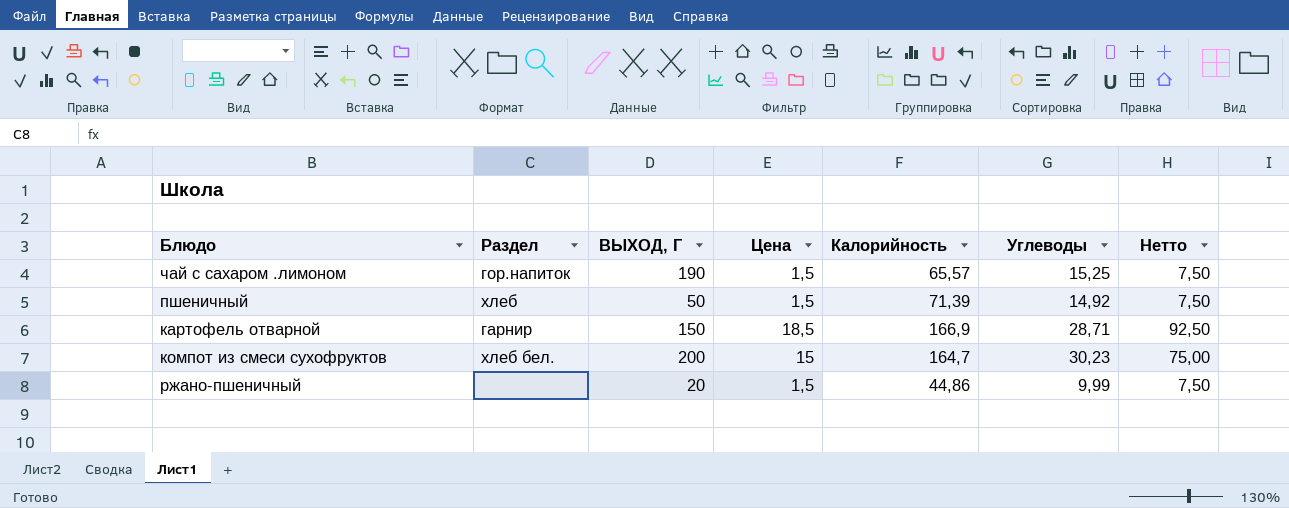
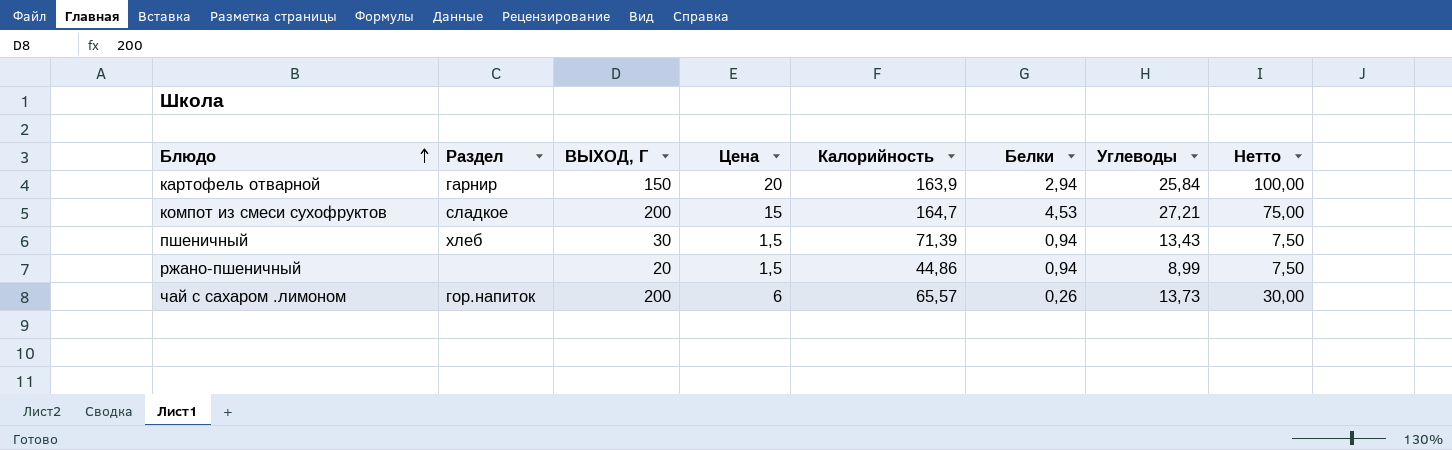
row order: none -> Блюдо ascending
column Белки | position: none -> 6
картофель отварной | Цена: 18,5 -> 20
картофель отварной | Калорийность: 166,9 -> 163,9
картофель отварной | Углеводы: 28,71 -> 25,84
картофель отварной | Нетто: 92,50 -> 100,00
компот из смеси сухофруктов | Раздел: хлеб бел. -> сладкое
компот из смеси сухофруктов | Углеводы: 30,23 -> 27,21
пшеничный | ВЫХОД, Г: 50 -> 30
пшеничный | Углеводы: 14,92 -> 13,43
ржано-пшеничный | Углеводы: 9,99 -> 8,99
чай с сахаром .лимоном | ВЫХОД, Г: 190 -> 200
чай с сахаром .лимоном | Цена: 1,5 -> 6
чай с сахаром .лимоном | Углеводы: 15,25 -> 13,73
чай с сахаром .лимоном | Нетто: 7,50 -> 30,00

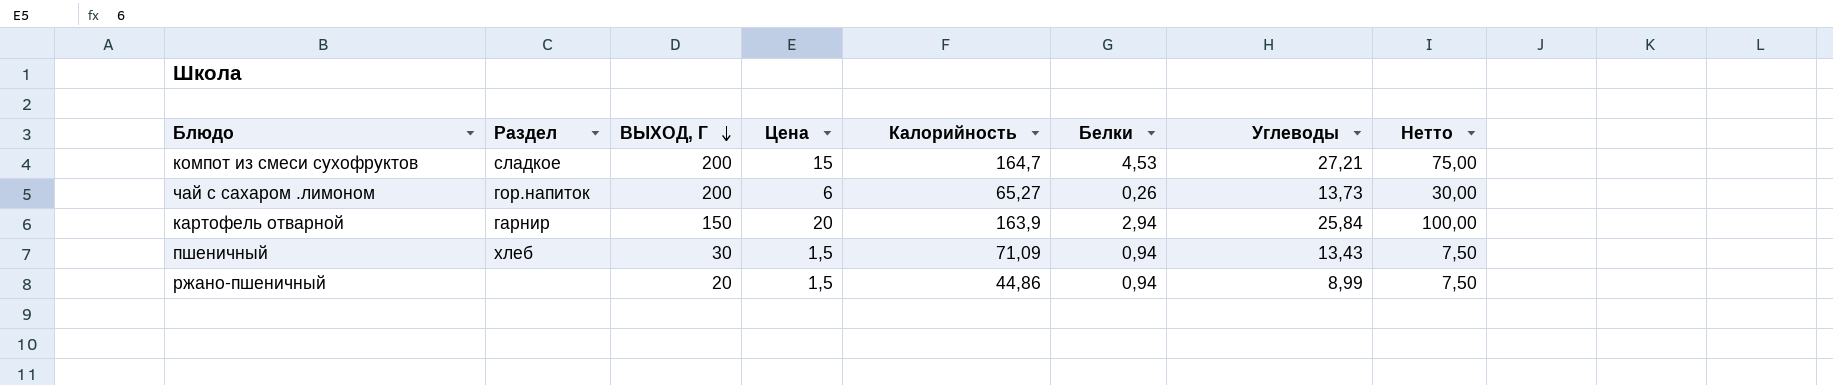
row order: Блюдо ascending -> ВЫХОД, Г descending
чай с сахаром .лимоном | Калорийность: 65,57 -> 65,27
пшеничный | Калорийность: 71,39 -> 71,09

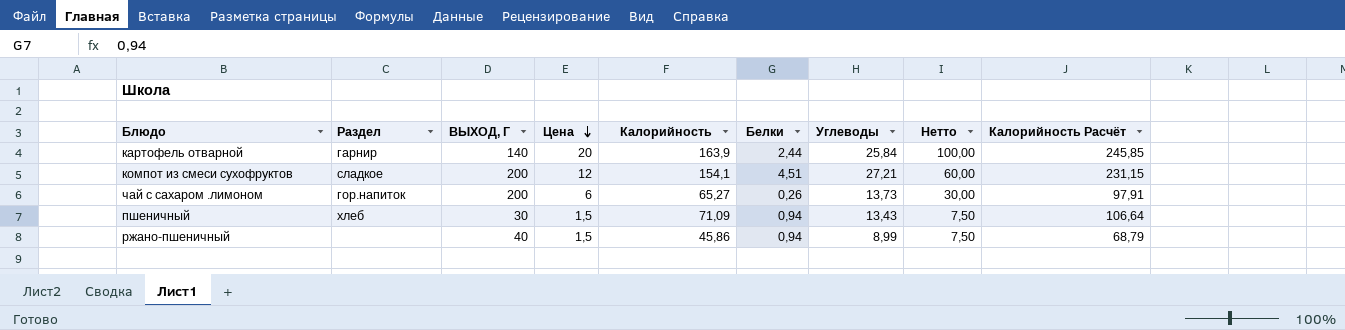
row order: ВЫХОД, Г descending -> Цена descending
column Калорийность Расчёт | formula: none -> [Калорийность] * 1,5
картофель отварной | ВЫХОД, Г: 150 -> 140
картофель отварной | Белки: 2,94 -> 2,44
компот из смеси сухофруктов | Цена: 15 -> 12
компот из смеси сухофруктов | Калорийность: 164,7 -> 154,1
компот из смеси сухофруктов | Белки: 4,53 -> 4,51
компот из смеси сухофруктов | Нетто: 75,00 -> 60,00
ржано-пшеничный | ВЫХОД, Г: 20 -> 40
ржано-пшеничный | Калорийность: 44,86 -> 45,86

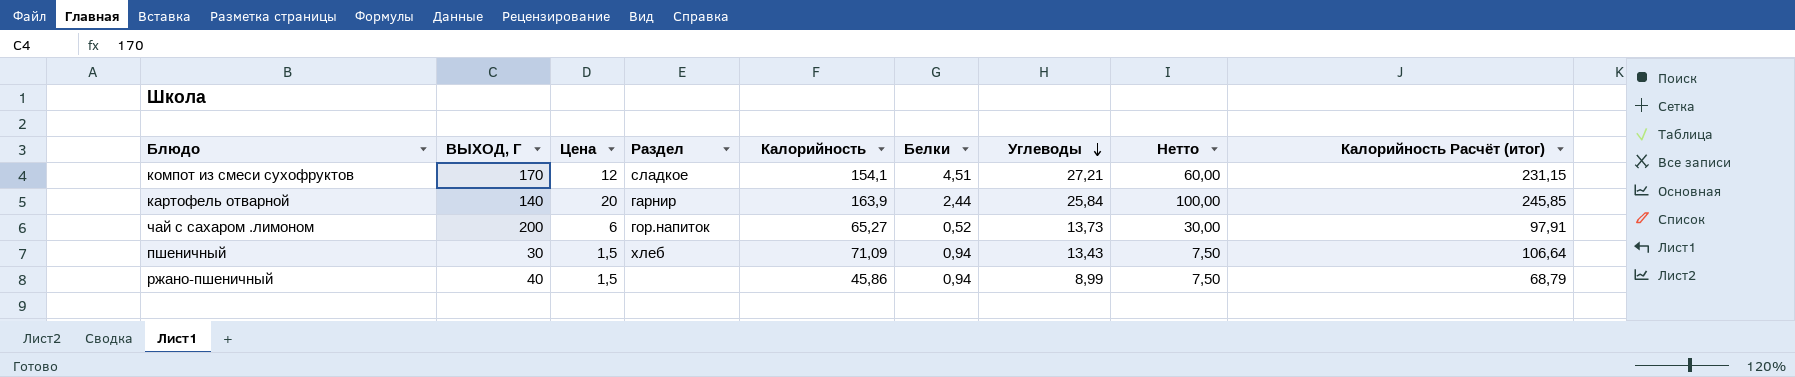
row order: Цена descending -> Углеводы descending
column Раздел | position: 2 -> 4
column name: Калорийность Расчёт -> Калорийность Расчёт (итог)
компот из смеси сухофруктов | ВЫХОД, Г: 200 -> 170
чай с сахаром .лимоном | Белки: 0,26 -> 0,52

